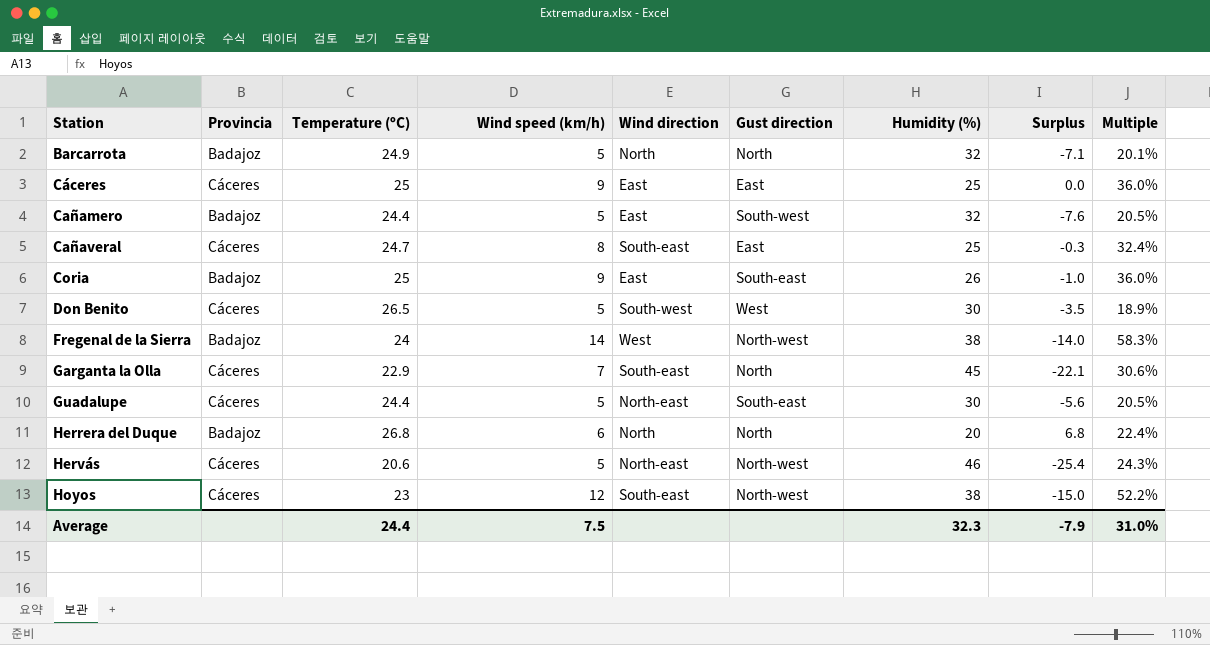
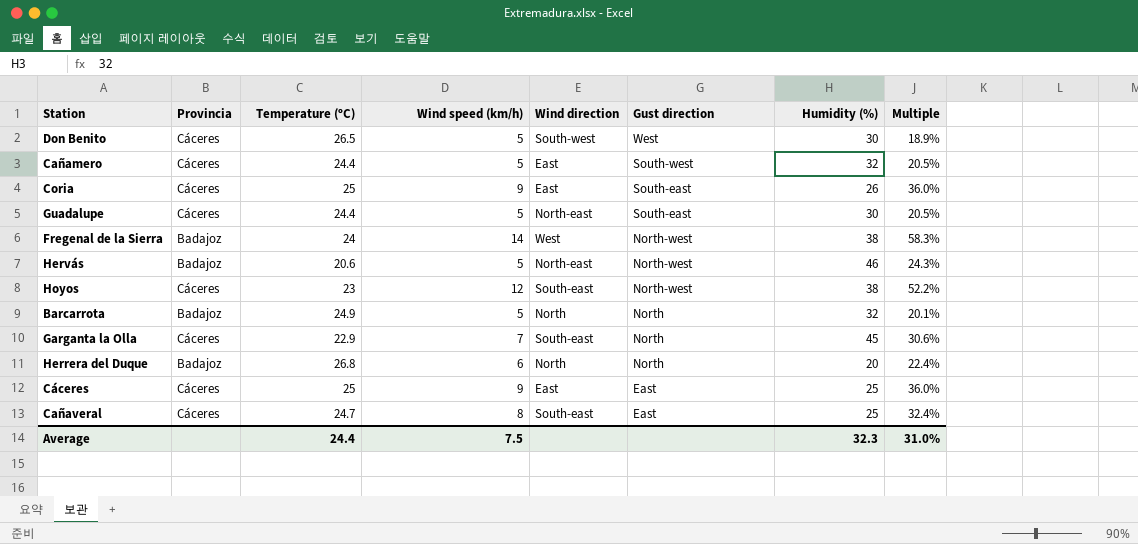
row order: Station ascending -> Gust direction descending
column Surplus | formula: [Temperature (ºC)] - [Humidity (%)] -> none
Cañamero | Provincia: Badajoz -> Cáceres
Coria | Provincia: Badajoz -> Cáceres
Hervás | Provincia: Cáceres -> Badajoz

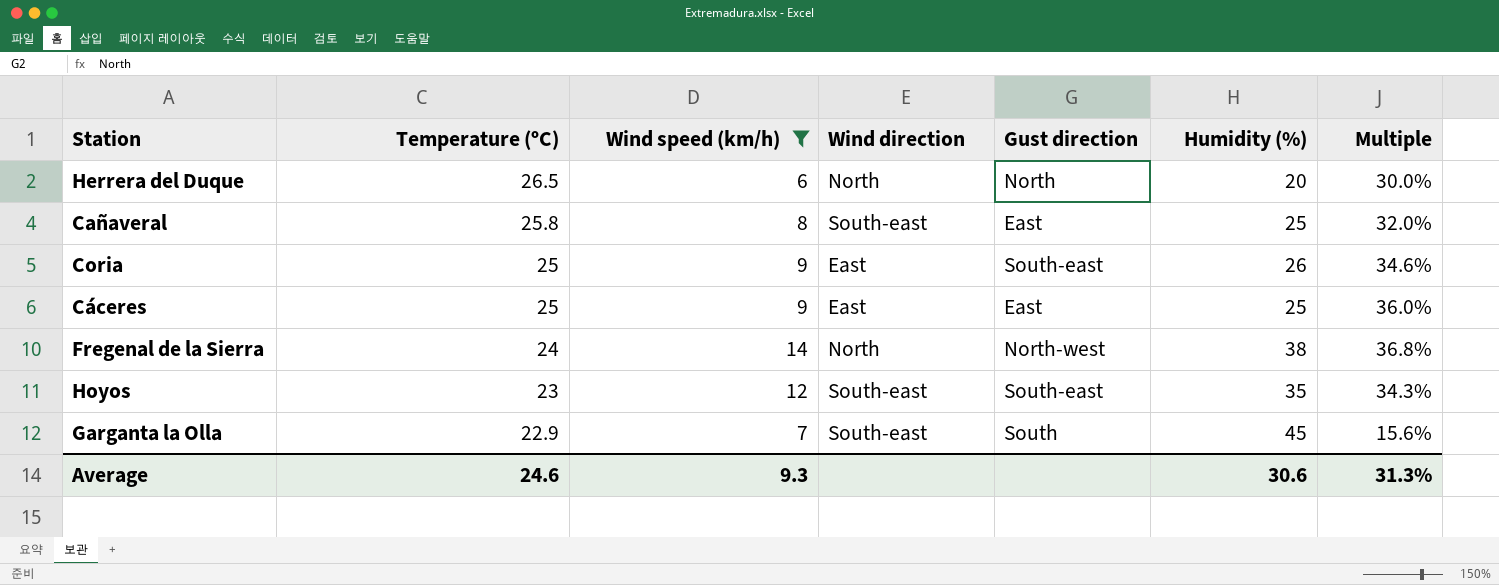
filter: none -> Wind speed (km/h) != 5
row order: Gust direction descending -> Temperature (ºC) descending
column Provincia | position: 2 -> none
column Multiple | formula: [Wind speed (km/h)] / [Temperature (ºC)] -> [Wind speed (km/h)] / [Humidity (%)]
Herrera del Duque | Temperature (ºC): 26.8 -> 26.5
Cañaveral | Temperature (ºC): 24.7 -> 25.8
Fregenal de la Sierra | Wind direction: West -> North
Hoyos | Gust direction: North-west -> South-east
Hoyos | Humidity (%): 38 -> 35
Garganta la Olla | Gust direction: North -> South
Average | Temperature (ºC): 24.4 -> 24.6
Average | Wind speed (km/h): 7.5 -> 9.3
Average | Humidity (%): 32.3 -> 30.6
Average | Multiple: 31.0% -> 31.3%

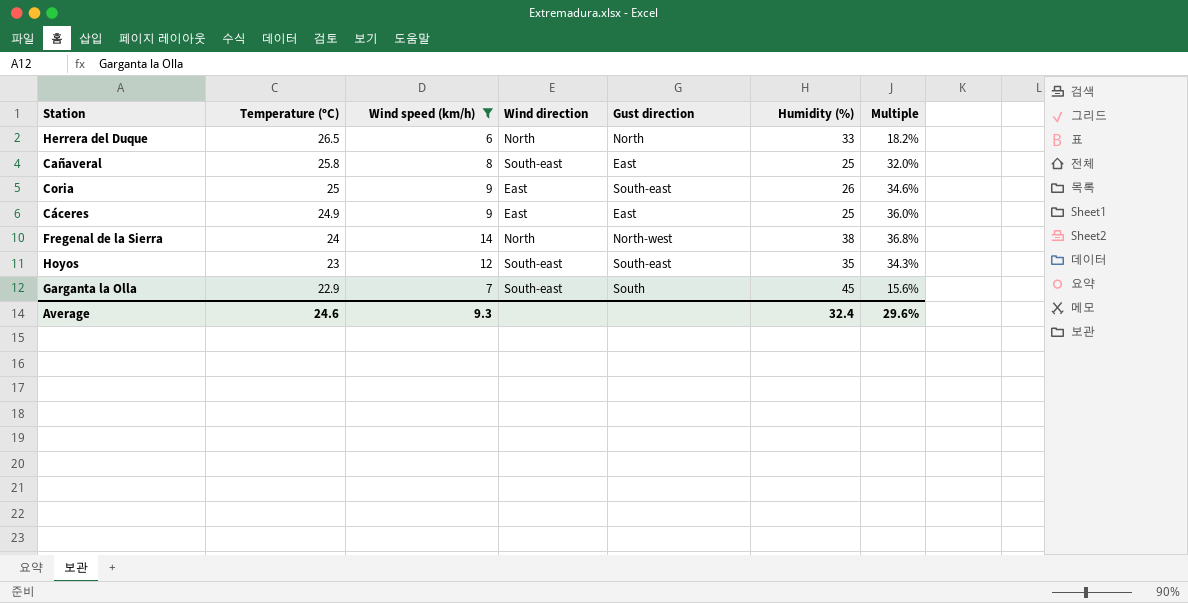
Herrera del Duque | Humidity (%): 20 -> 33
Herrera del Duque | Multiple: 30.0% -> 18.2%
Cáceres | Temperature (ºC): 25 -> 24.9
Average | Humidity (%): 30.6 -> 32.4
Average | Multiple: 31.3% -> 29.6%

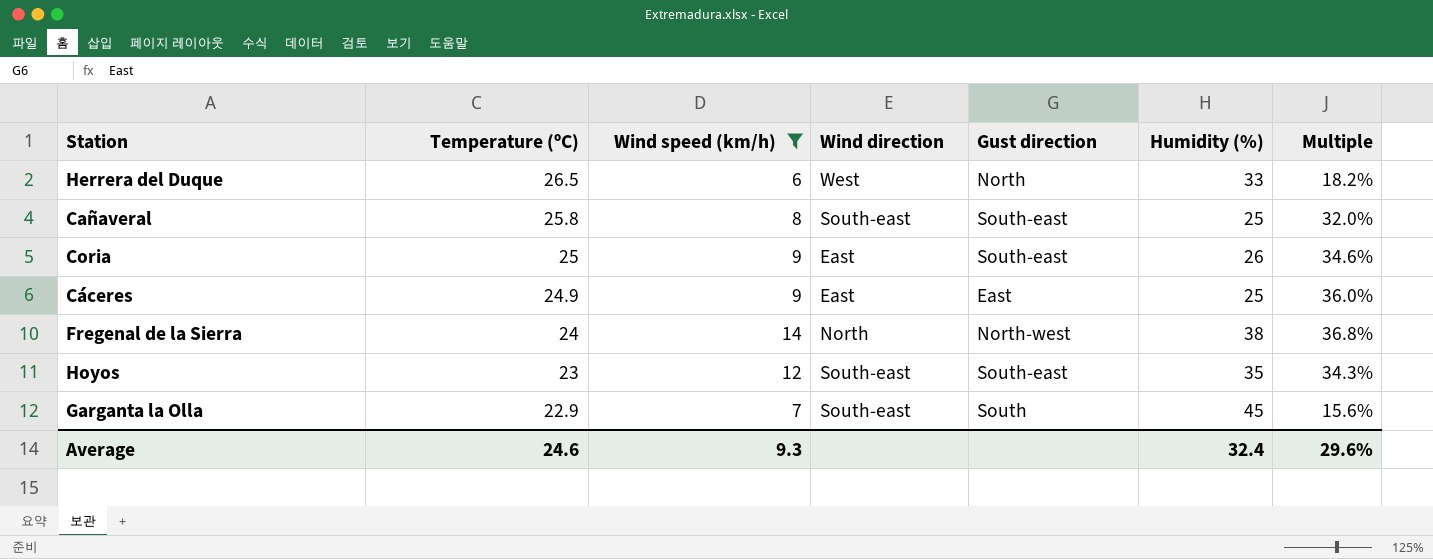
Herrera del Duque | Wind direction: North -> West
Cañaveral | Gust direction: East -> South-east

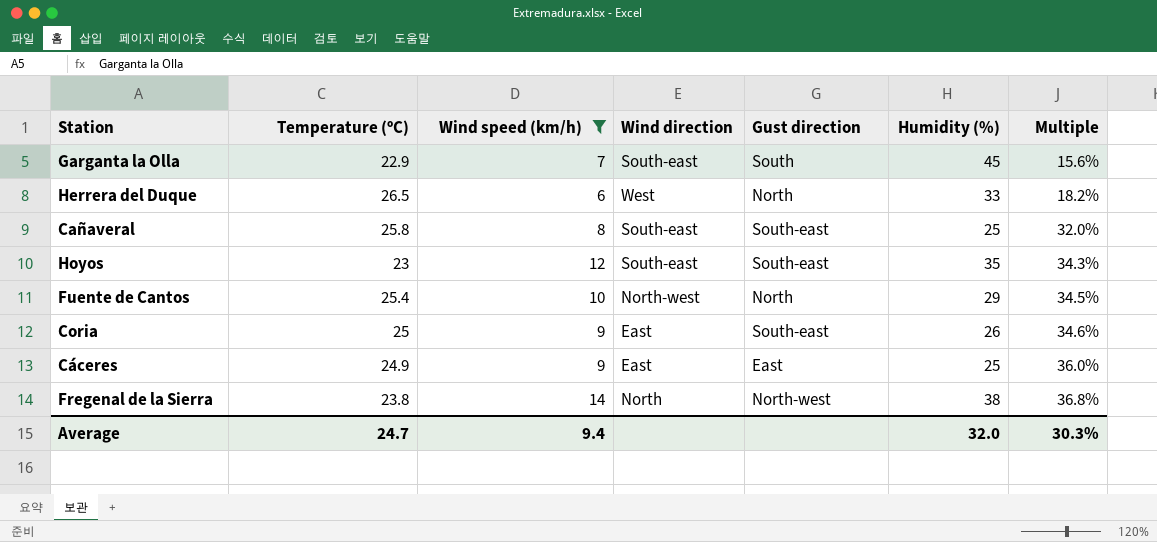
row order: Temperature (ºC) descending -> Multiple ascending
row Fuente de Cantos: none -> 25.4 | 10 | North-west | North | 29 | 34.5%
Fregenal de la Sierra | Temperature (ºC): 24 -> 23.8
Average | Temperature (ºC): 24.6 -> 24.7
Average | Wind speed (km/h): 9.3 -> 9.4
Average | Humidity (%): 32.4 -> 32.0
Average | Multiple: 29.6% -> 30.3%

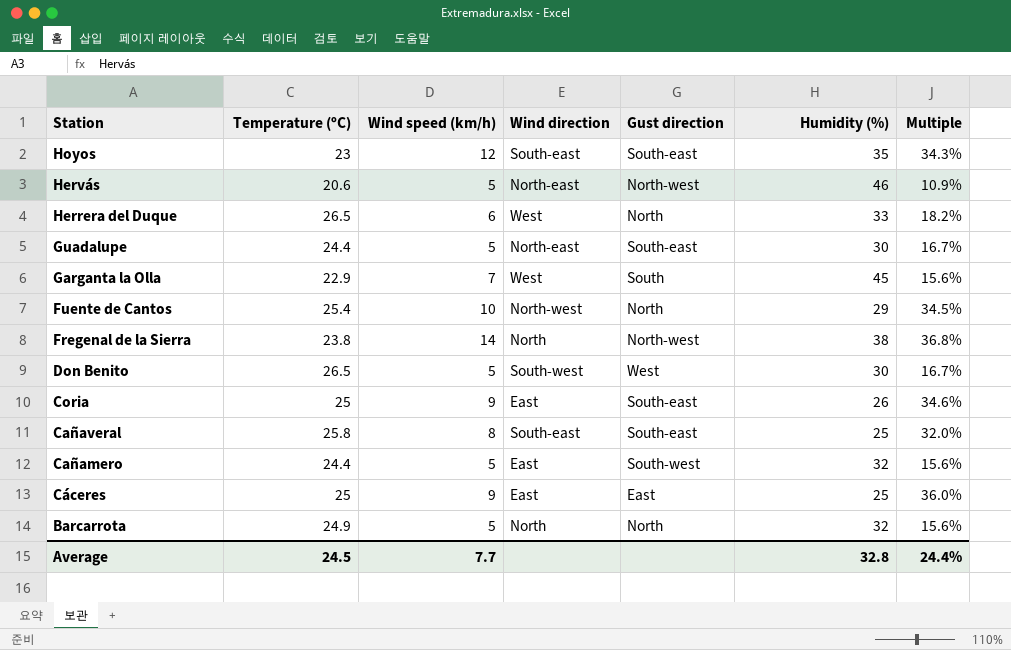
filter: Wind speed (km/h) != 5 -> none
row order: Multiple ascending -> Station descending
Garganta la Olla | Wind direction: South-east -> West
Cáceres | Temperature (ºC): 24.9 -> 25
Average | Temperature (ºC): 24.7 -> 24.5
Average | Wind speed (km/h): 9.4 -> 7.7
Average | Humidity (%): 32.0 -> 32.8
Average | Multiple: 30.3% -> 24.4%

